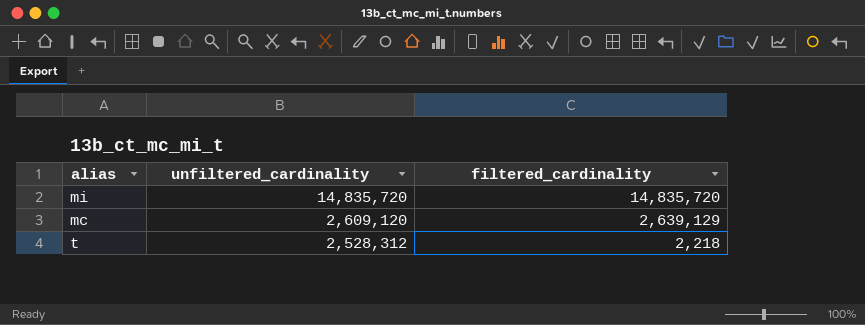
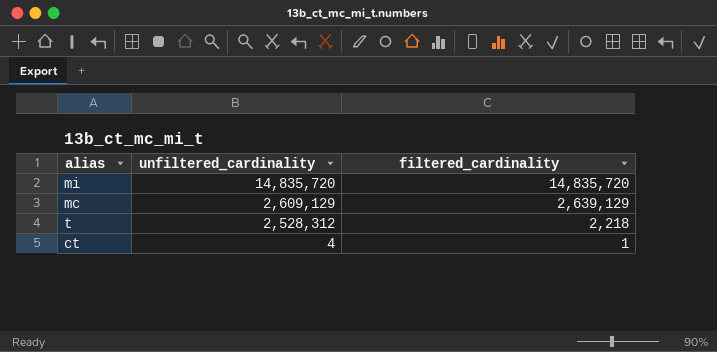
mc | unfiltered_cardinality: 2,609,120 -> 2,609,129
row ct: none -> 4 | 1

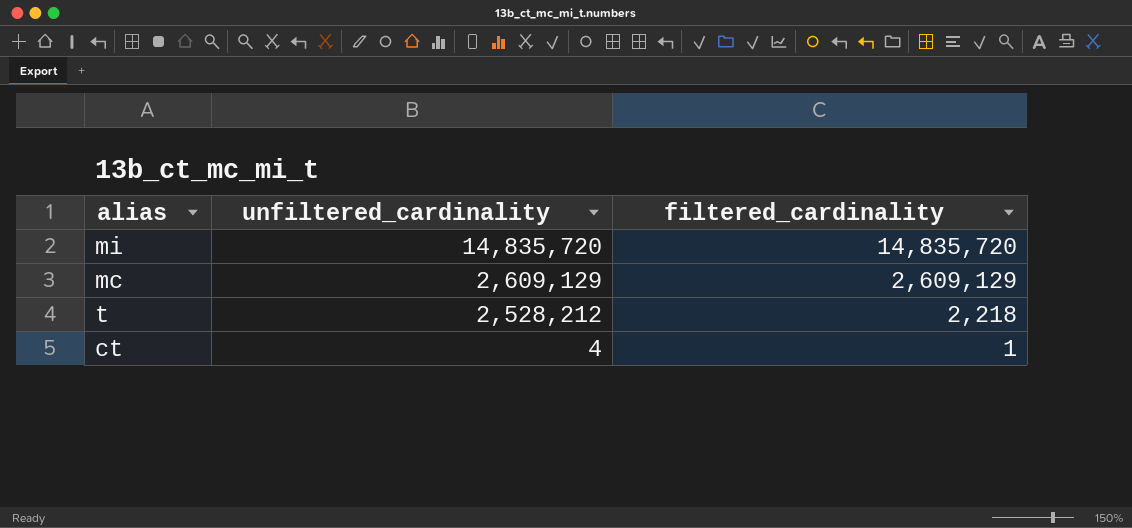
mc | filtered_cardinality: 2,639,129 -> 2,609,129
t | unfiltered_cardinality: 2,528,312 -> 2,528,212

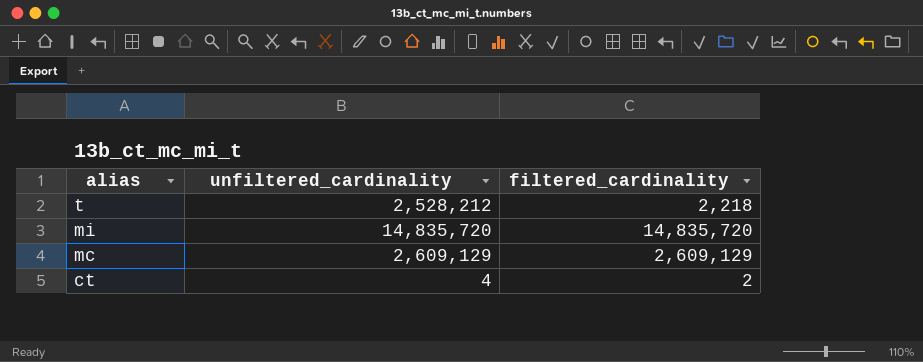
row order: unfiltered_cardinality descending -> alias descending
ct | filtered_cardinality: 1 -> 2

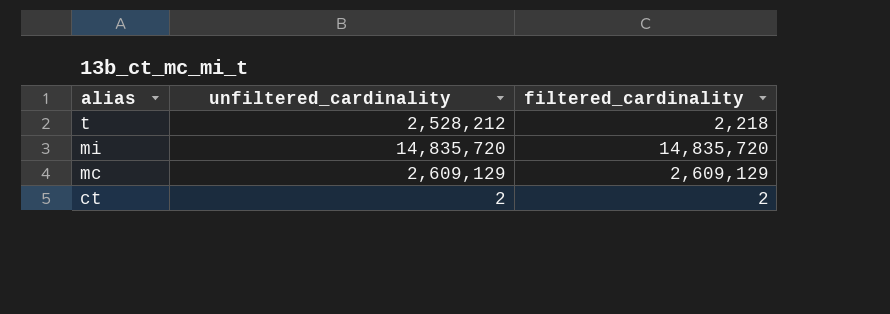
ct | unfiltered_cardinality: 4 -> 2

